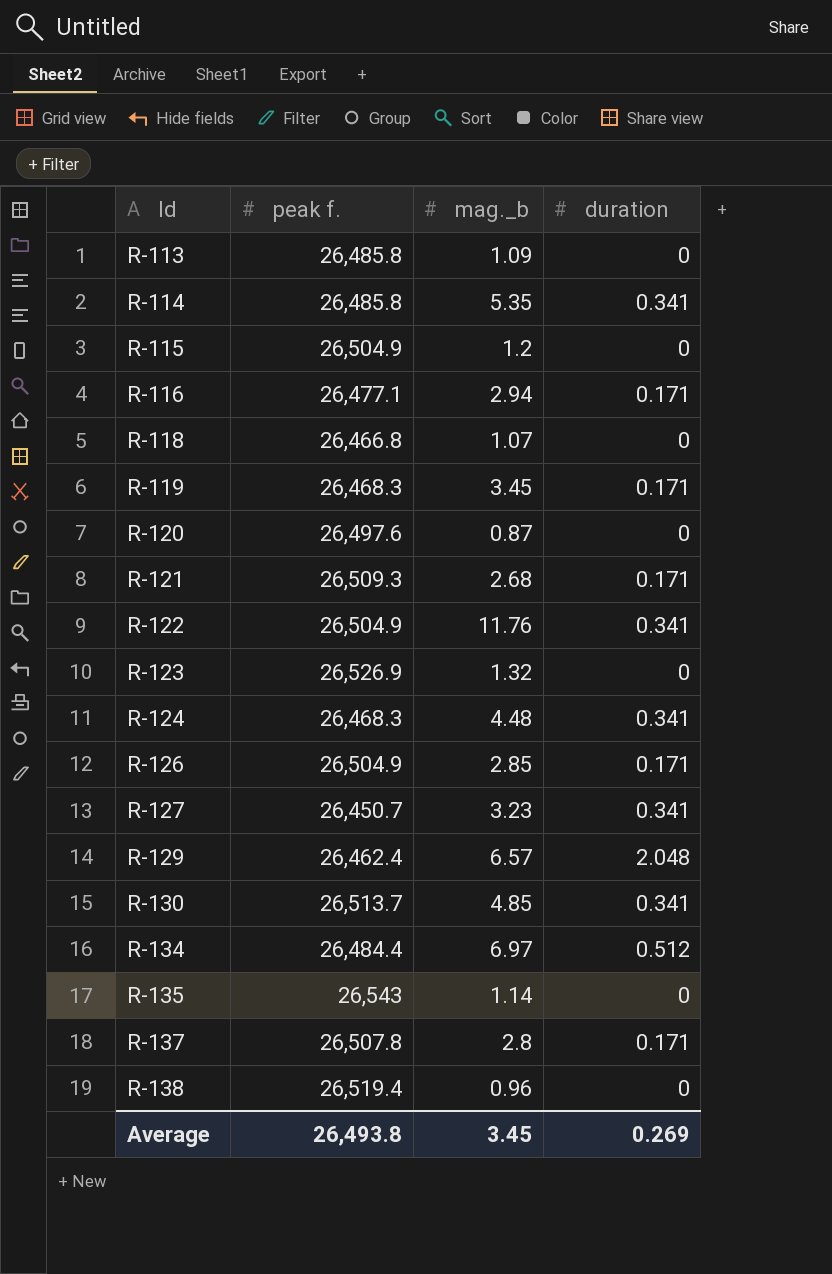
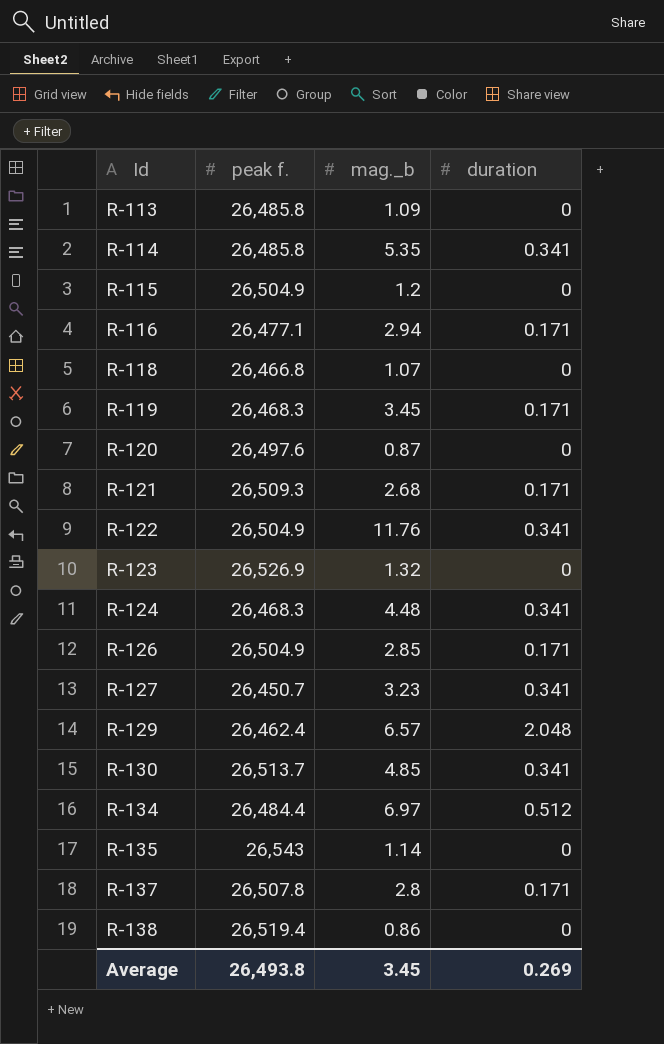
R-138 | mag._b: 0.96 -> 0.86

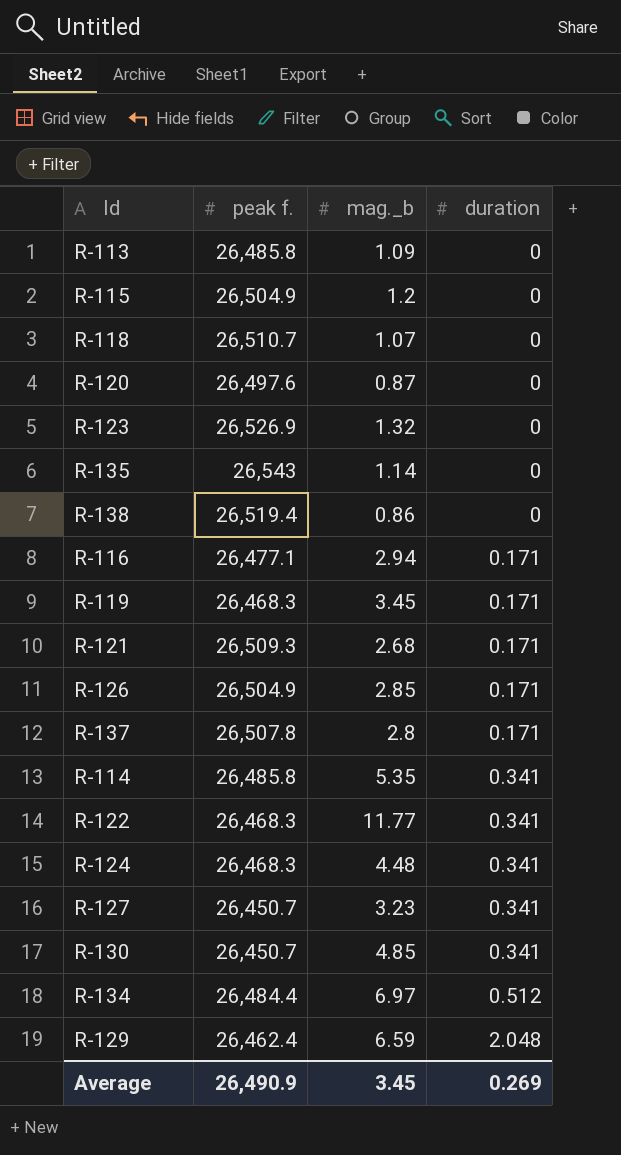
row order: Id ascending -> duration ascending
R-118 | peak f.: 26,466.8 -> 26,510.7
R-122 | peak f.: 26,504.9 -> 26,468.3
R-122 | mag._b: 11.76 -> 11.77
R-130 | peak f.: 26,513.7 -> 26,450.7
R-129 | mag._b: 6.57 -> 6.59
Average | peak f.: 26,493.8 -> 26,490.9

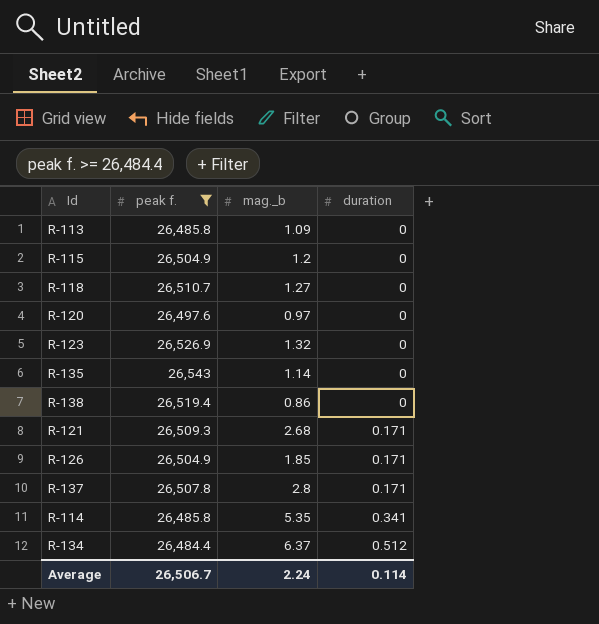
filter: none -> peak f. >= 26,484.4
R-118 | mag._b: 1.07 -> 1.27
R-120 | mag._b: 0.87 -> 0.97
R-126 | mag._b: 2.85 -> 1.85
R-134 | mag._b: 6.97 -> 6.37
Average | peak f.: 26,490.9 -> 26,506.7
Average | mag._b: 3.45 -> 2.24
Average | duration: 0.269 -> 0.114

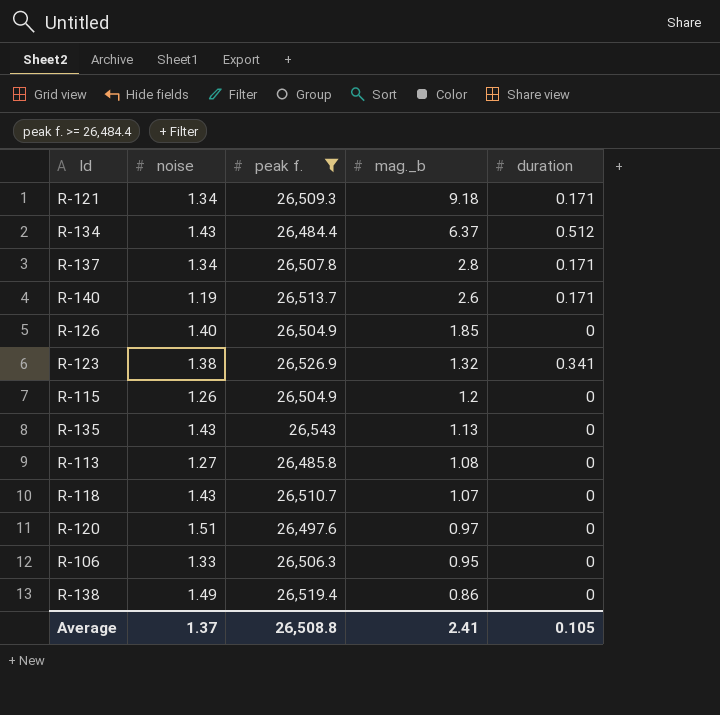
row order: duration ascending -> mag._b descending
column noise | position: none -> 2
row R-114: 26,485.8 | 5.35 | 0.341 -> none
R-121 | mag._b: 2.68 -> 9.18
row R-140: none -> 1.19 | 26,513.7 | 2.6 | 0.171
R-126 | duration: 0.171 -> 0
R-123 | duration: 0 -> 0.341
R-135 | mag._b: 1.14 -> 1.13
R-113 | mag._b: 1.09 -> 1.08
R-118 | mag._b: 1.27 -> 1.07
row R-106: none -> 1.33 | 26,506.3 | 0.95 | 0
Average | peak f.: 26,506.7 -> 26,508.8
Average | mag._b: 2.24 -> 2.41
Average | duration: 0.114 -> 0.105

